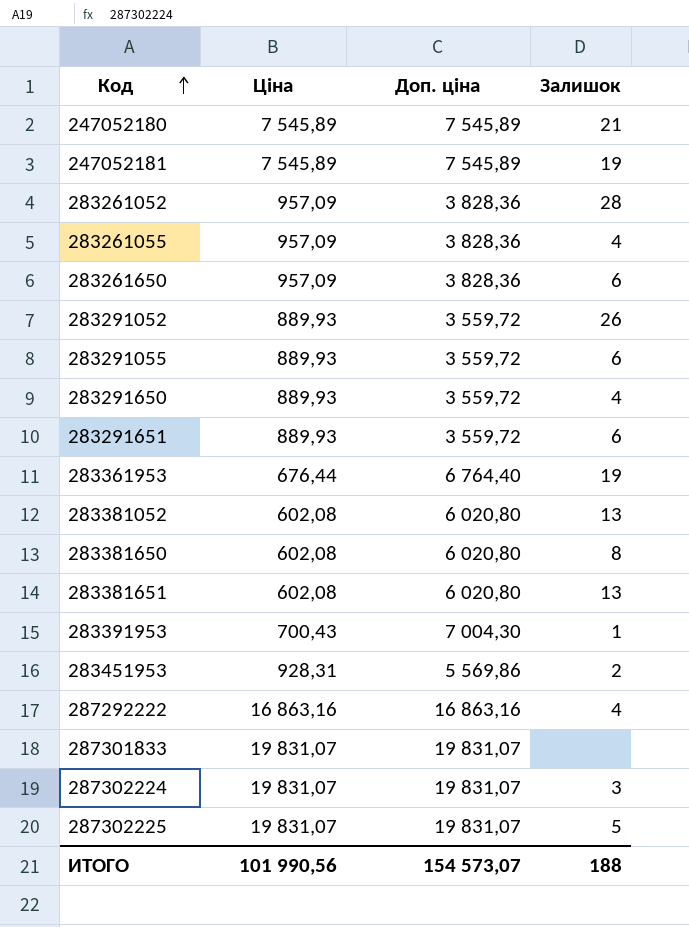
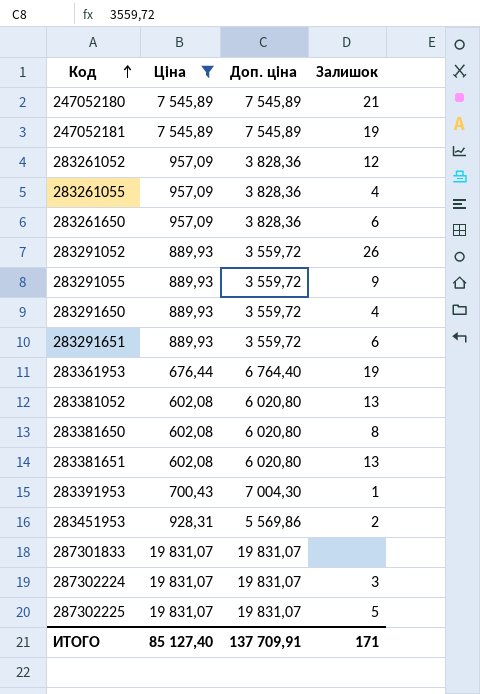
filter: none -> Ціна != 16 863,16
283261052 | Залишок: 28 -> 12
283291055 | Залишок: 6 -> 9
ИТОГО | Ціна: 101 990,56 -> 85 127,40
ИТОГО | Доп. ціна: 154 573,07 -> 137 709,91
ИТОГО | Залишок: 188 -> 171

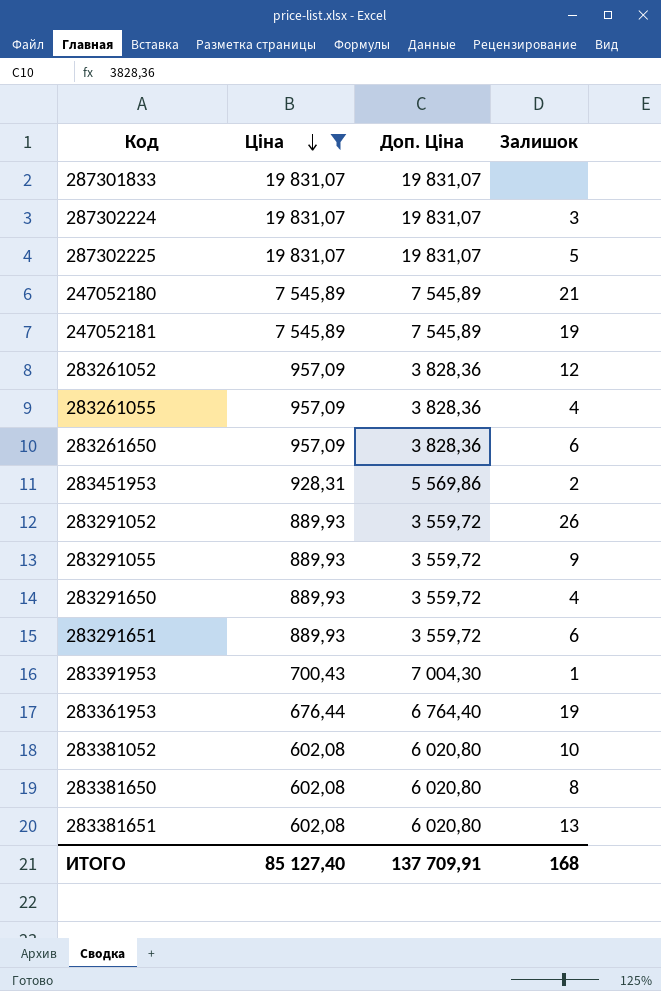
row order: Код ascending -> Ціна descending
column name: Доп. ціна -> Доп. Ціна
283381052 | Залишок: 13 -> 10
ИТОГО | Залишок: 171 -> 168

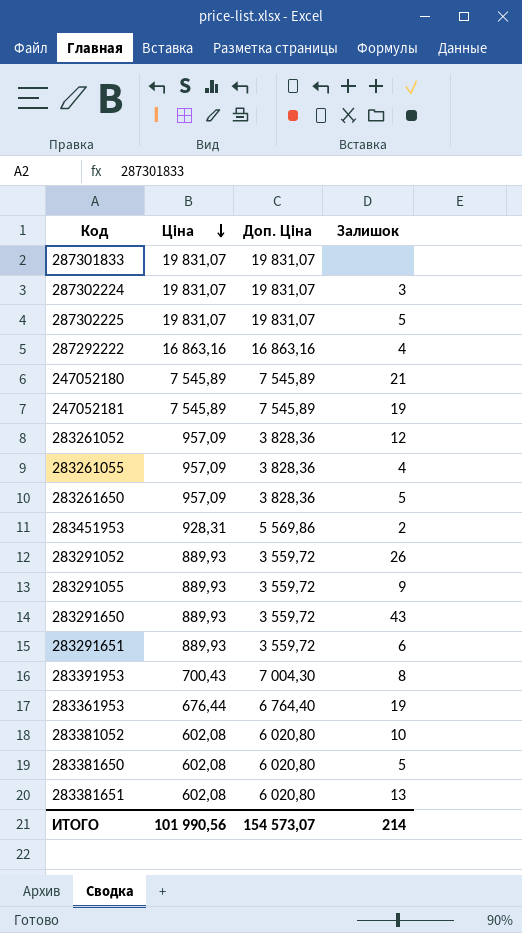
filter: Ціна != 16 863,16 -> none
283261650 | Залишок: 6 -> 5
283291650 | Залишок: 4 -> 43
283391953 | Залишок: 1 -> 8
283381650 | Залишок: 8 -> 5
ИТОГО | Ціна: 85 127,40 -> 101 990,56
ИТОГО | Доп. Ціна: 137 709,91 -> 154 573,07
ИТОГО | Залишок: 168 -> 214

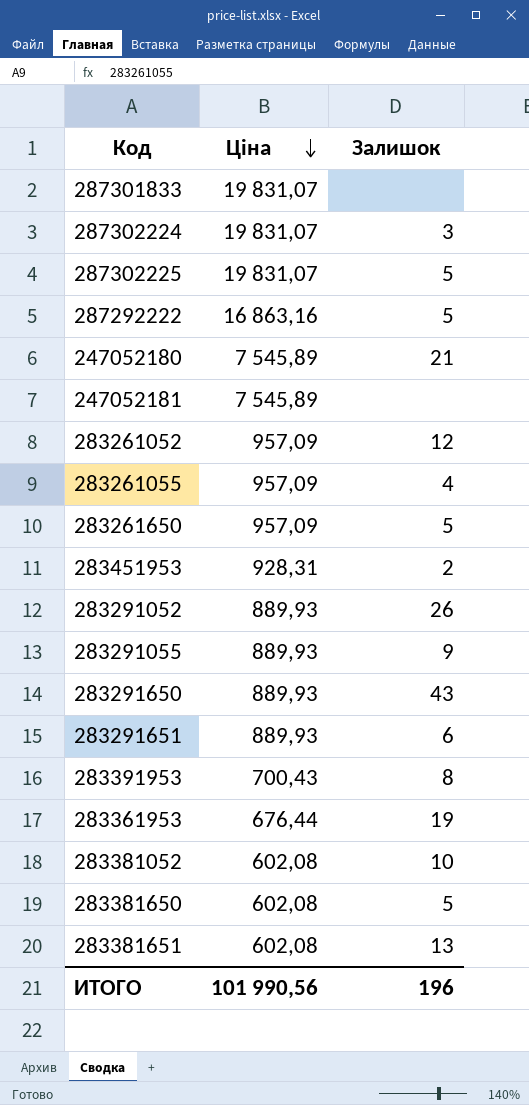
column Доп. Ціна | position: 3 -> none
287292222 | Залишок: 4 -> 5
247052181 | Залишок: 19 -> none
ИТОГО | Залишок: 214 -> 196

